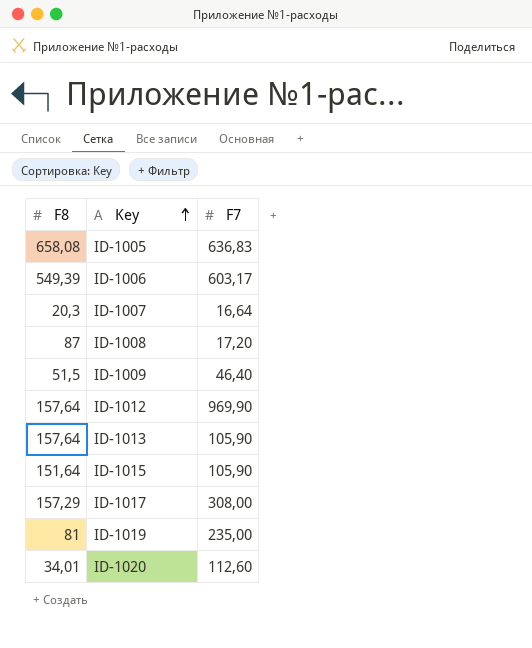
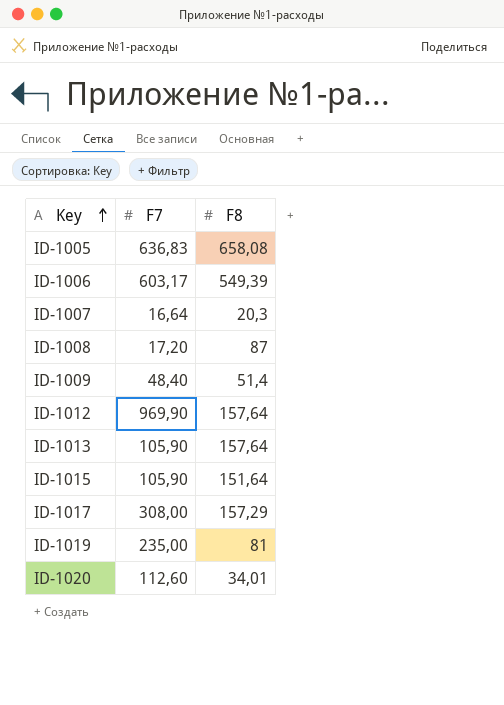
column F8 | position: 1 -> 3
ID-1009 | F7: 46,40 -> 48,40
ID-1009 | F8: 51,5 -> 51,4

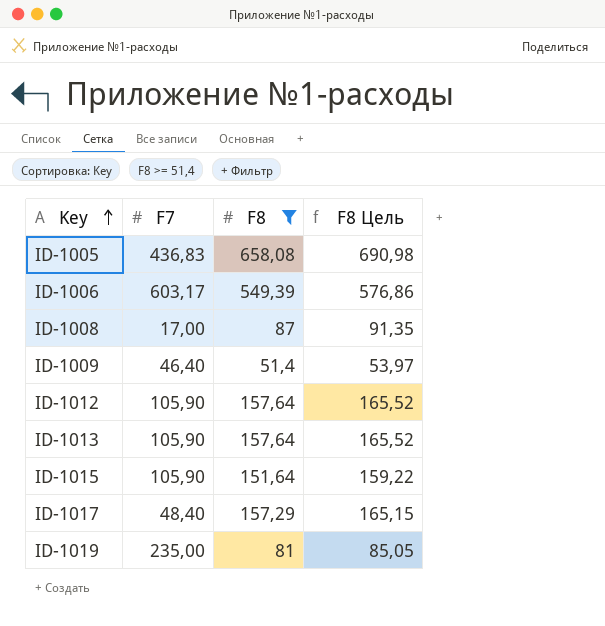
filter: none -> F8 >= 51,4
column F8 Цель | formula: none -> [F8] * 1,05
ID-1005 | F7: 636,83 -> 436,83
ID-1008 | F7: 17,20 -> 17,00
ID-1009 | F7: 48,40 -> 46,40
ID-1012 | F7: 969,90 -> 105,90
ID-1017 | F7: 308,00 -> 48,40

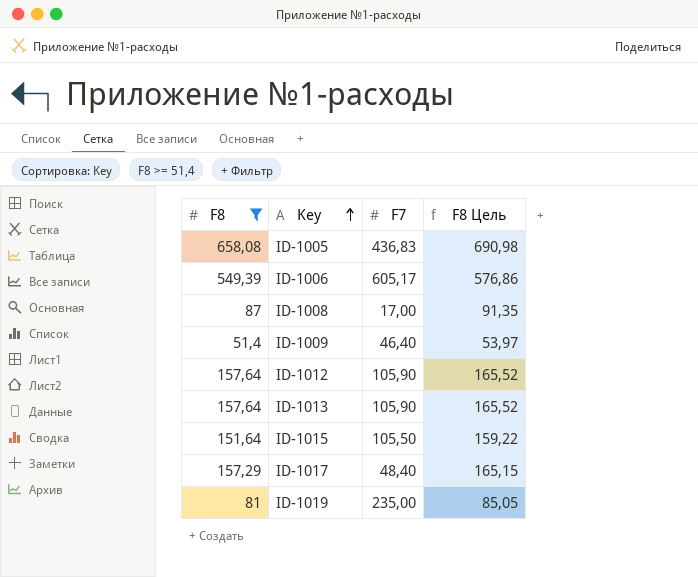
column F8 | position: 3 -> 1
ID-1006 | F7: 603,17 -> 605,17
ID-1015 | F7: 105,90 -> 105,50

